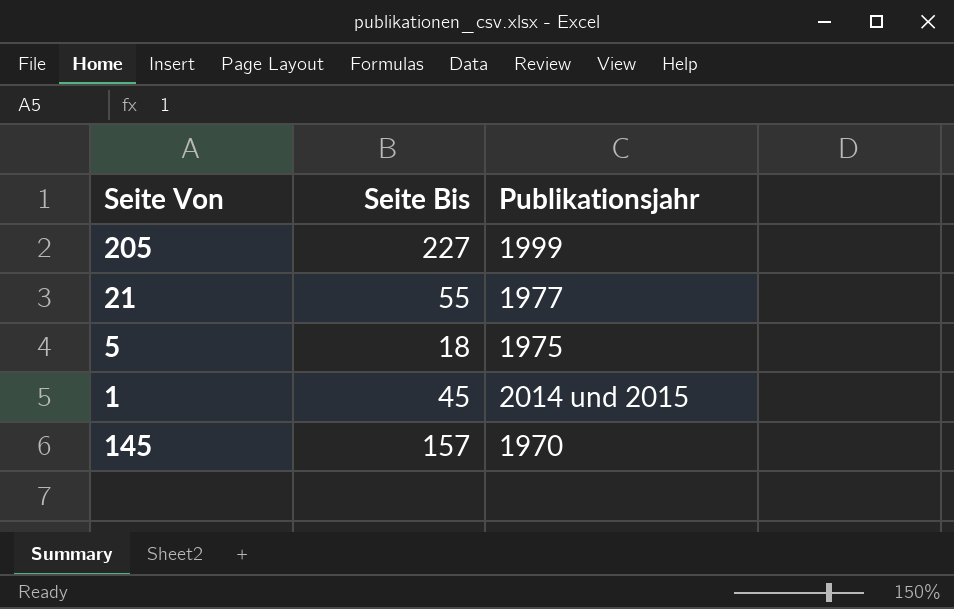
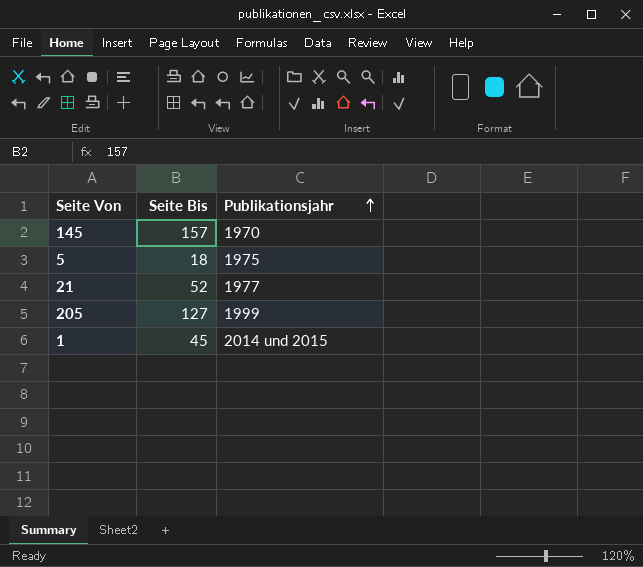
row order: none -> Publikationsjahr ascending
21 | Seite Bis: 55 -> 52
205 | Seite Bis: 227 -> 127

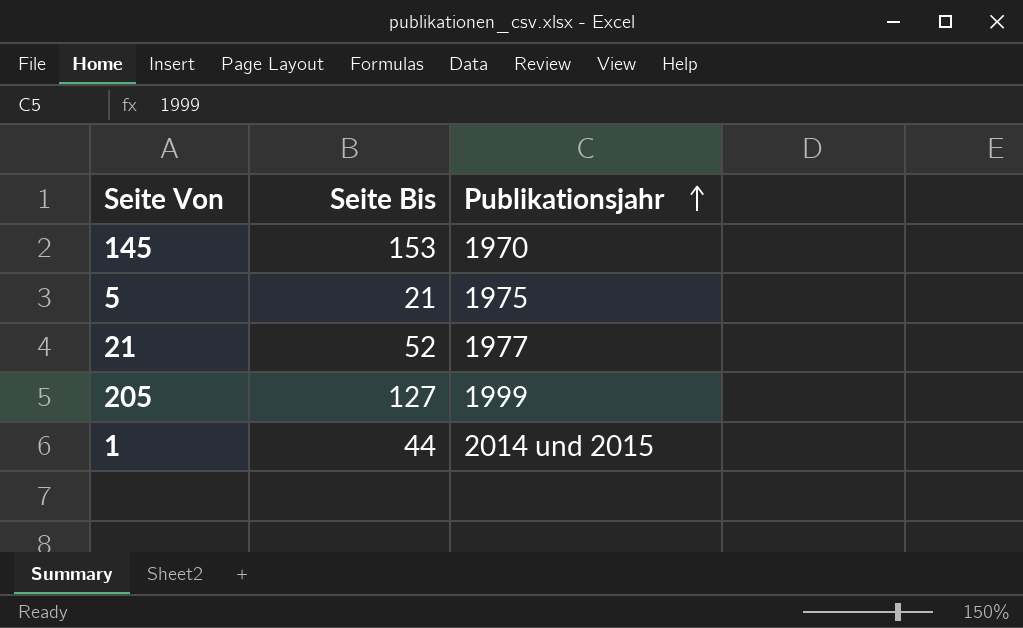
145 | Seite Bis: 157 -> 153
5 | Seite Bis: 18 -> 21
1 | Seite Bis: 45 -> 44

